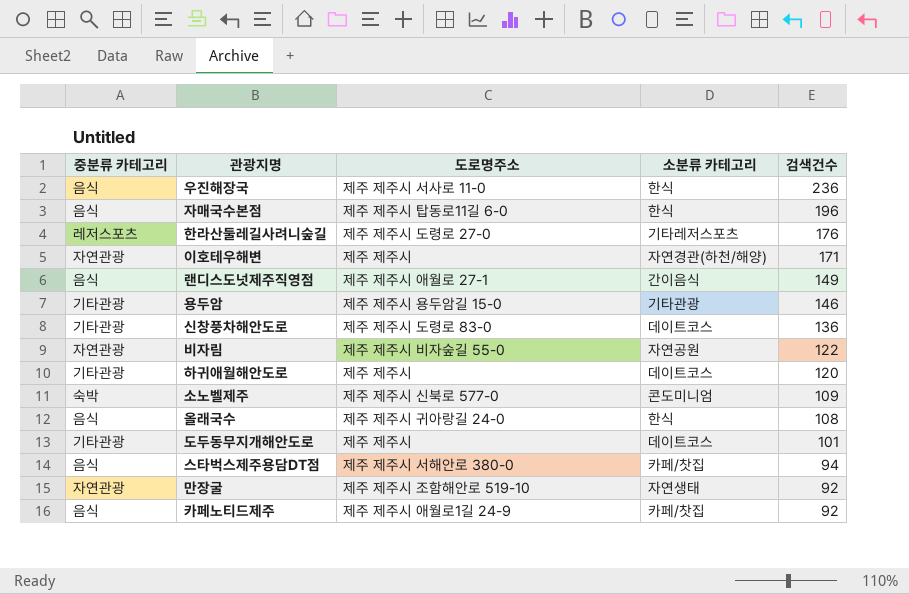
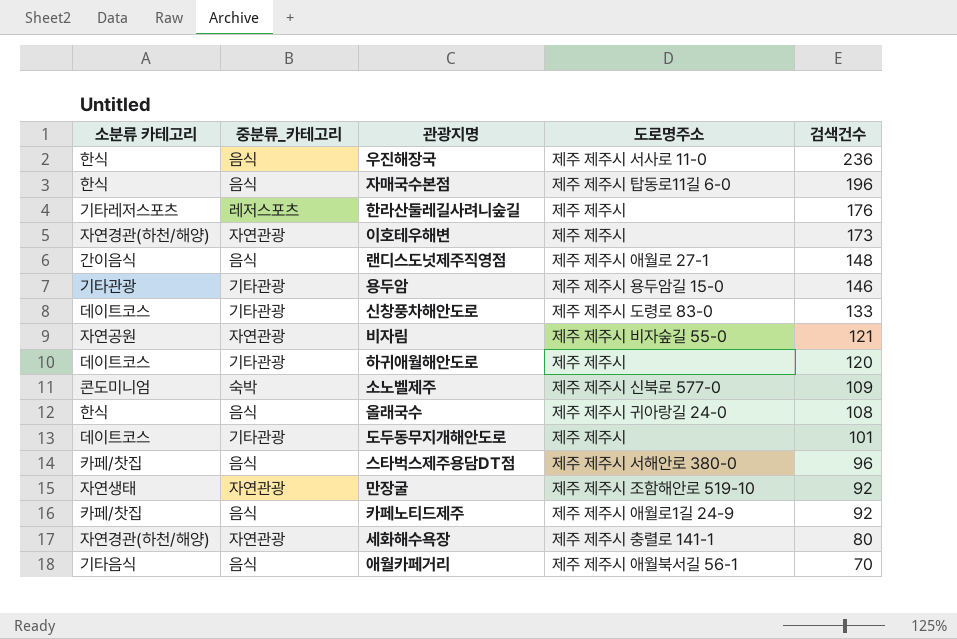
column 소분류 카테고리 | position: 4 -> 1
column name: 중분류 카테고리 -> 중분류_카테고리
한라산둘레길사려니숲길 | 도로명주소: 제주 제주시 도령로 27-0 -> 제주 제주시
이호테우해변 | 검색건수: 171 -> 173
랜디스도넛제주직영점 | 검색건수: 149 -> 148
신창풍차해안도로 | 검색건수: 136 -> 133
비자림 | 검색건수: 122 -> 121
스타벅스제주용담DT점 | 검색건수: 94 -> 96
row 세화해수욕장: none -> 자연경관(하천/해양) | 자연관광 | 제주 제주시 충렬로 141-1 | 80
row 애월카페거리: none -> 기타음식 | 음식 | 제주 제주시 애월북서길 56-1 | 70

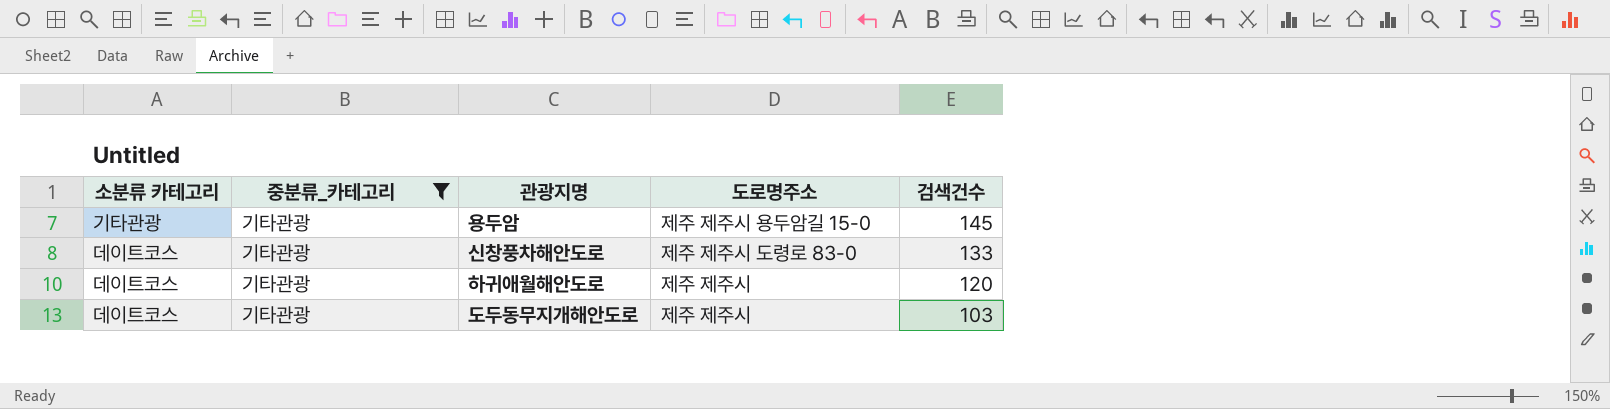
filter: none -> 중분류_카테고리 = 기타관광
용두암 | 검색건수: 146 -> 145
도두동무지개해안도로 | 검색건수: 101 -> 103

